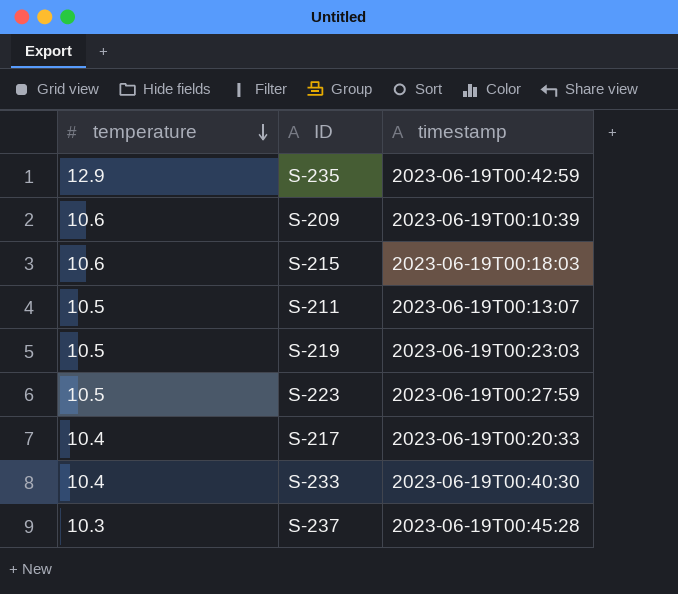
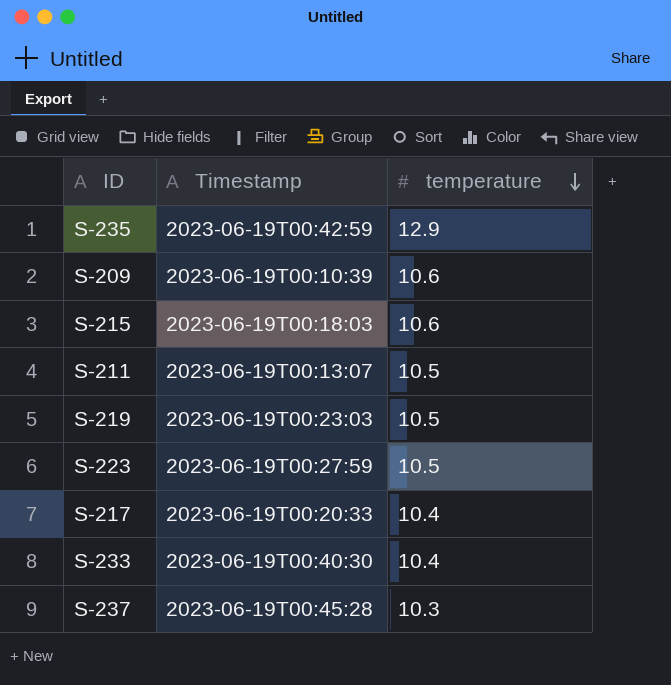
column name: timestamp -> Timestamp
column temperature | position: 1 -> 3

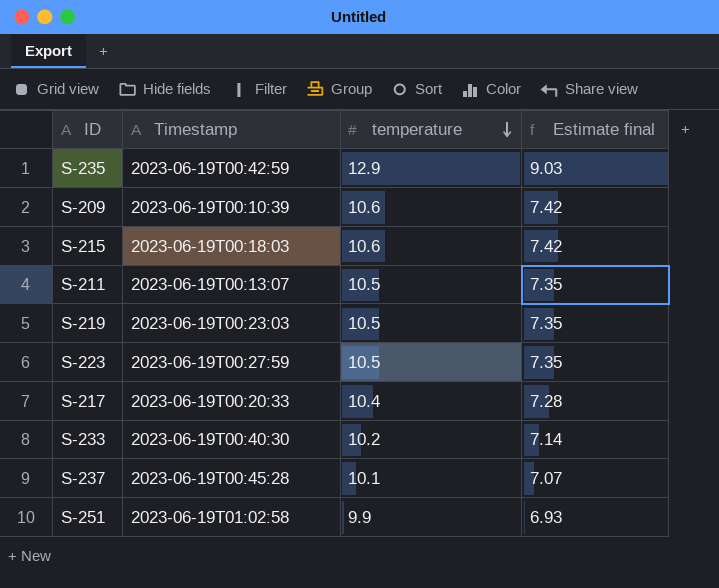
column Estimate final | formula: none -> [temperature] * 0.7
S-233 | temperature: 10.4 -> 10.2
S-237 | temperature: 10.3 -> 10.1
row S-251: none -> 2023-06-19T01:02:58 | 9.9 | 6.93

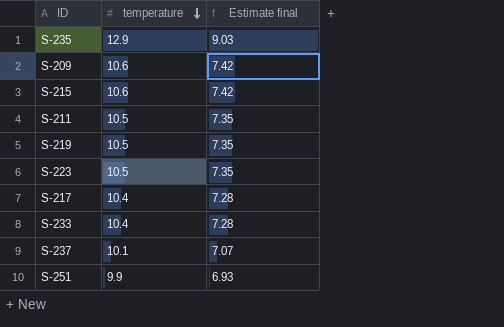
column Timestamp | position: 2 -> none
S-233 | temperature: 10.2 -> 10.4
S-233 | Estimate final: 7.14 -> 7.28

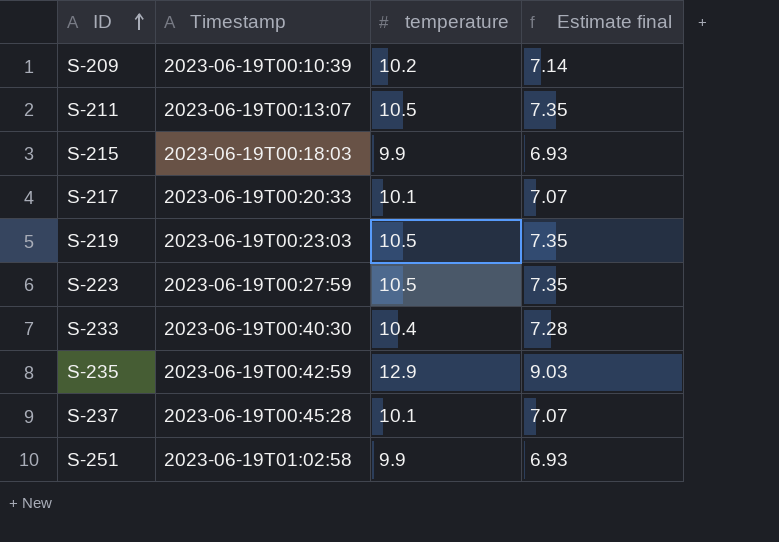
row order: temperature descending -> ID ascending
column Timestamp | position: none -> 2
S-209 | temperature: 10.6 -> 10.2
S-209 | Estimate final: 7.42 -> 7.14
S-215 | temperature: 10.6 -> 9.9
S-215 | Estimate final: 7.42 -> 6.93
S-217 | temperature: 10.4 -> 10.1
S-217 | Estimate final: 7.28 -> 7.07

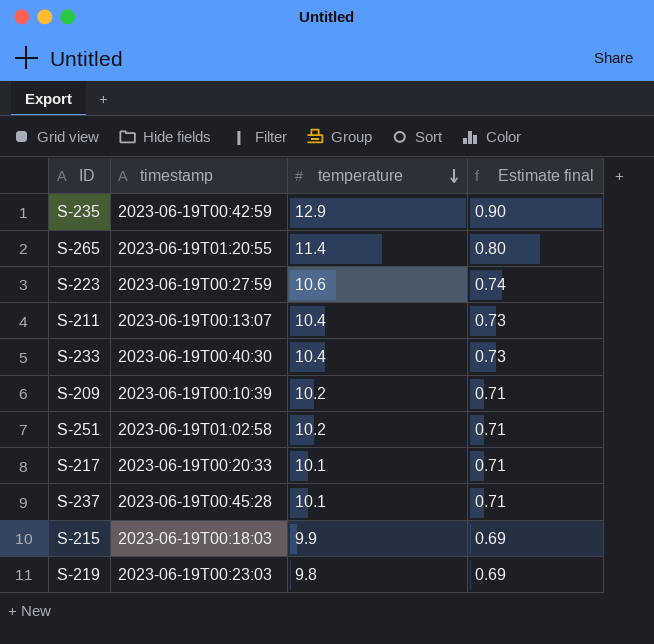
row order: ID ascending -> temperature descending
column name: Timestamp -> timestamp
column Estimate final | formula: [temperature] * 0.7 -> [temperature] * 0.07
row S-265: none -> 2023-06-19T01:20:55 | 11.4 | 0.80
S-223 | temperature: 10.5 -> 10.6
S-211 | temperature: 10.5 -> 10.4
S-251 | temperature: 9.9 -> 10.2
S-219 | temperature: 10.5 -> 9.8

